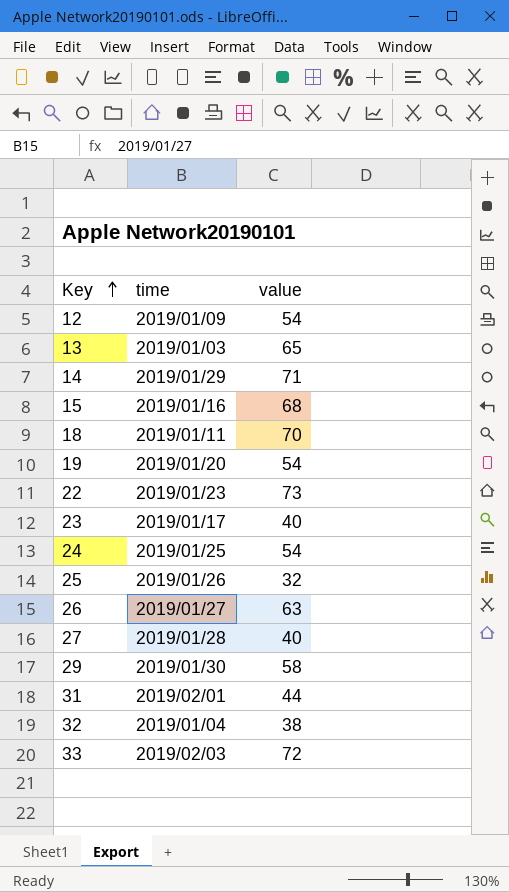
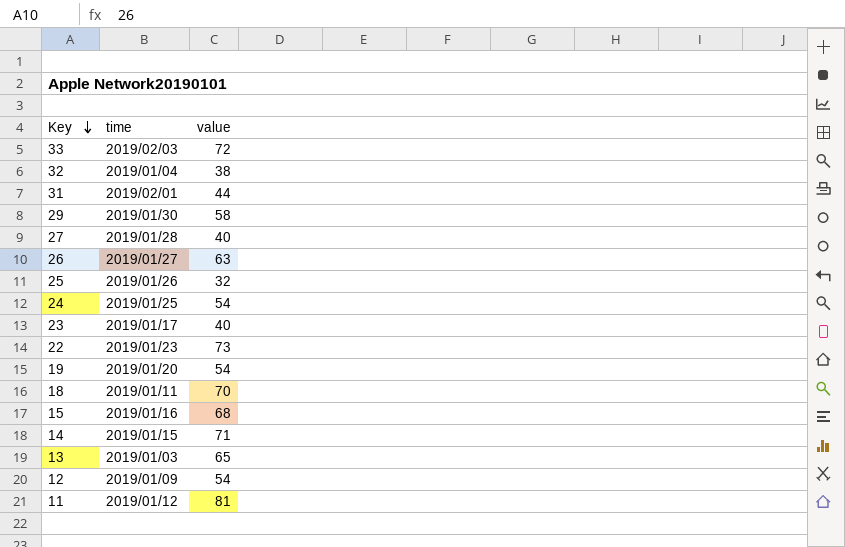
row order: Key ascending -> Key descending
14 | time: 2019/01/29 -> 2019/01/15
row 11: none -> 2019/01/12 | 81

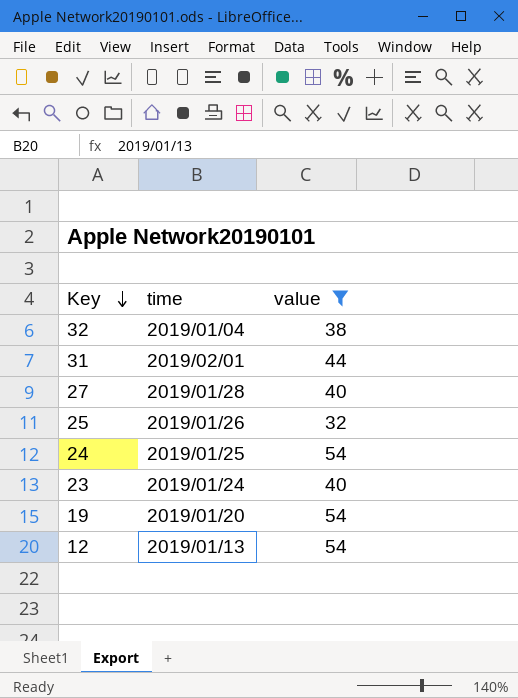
filter: none -> value <= 54
23 | time: 2019/01/17 -> 2019/01/24
12 | time: 2019/01/09 -> 2019/01/13

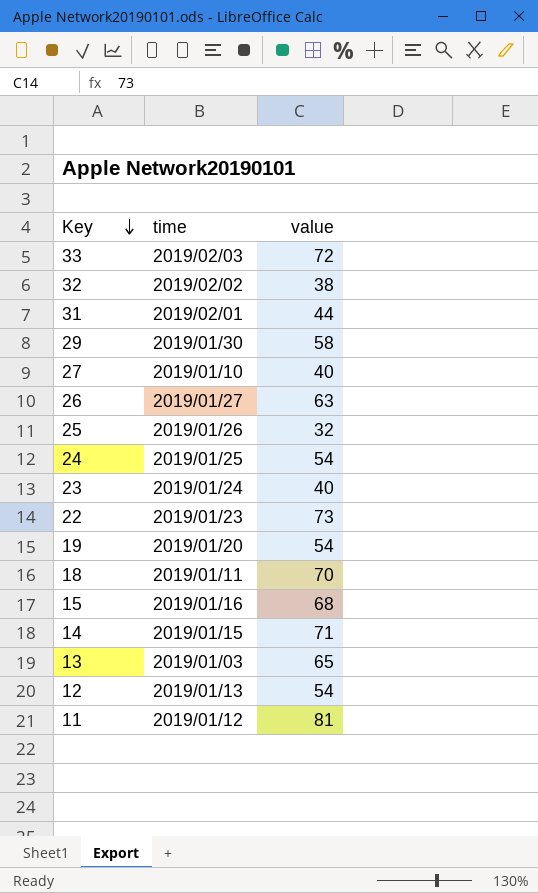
filter: value <= 54 -> none
32 | time: 2019/01/04 -> 2019/02/02
27 | time: 2019/01/28 -> 2019/01/10

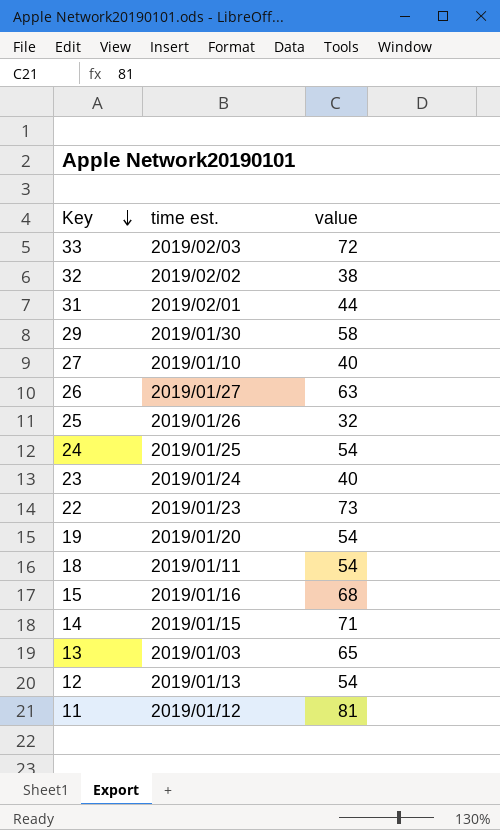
column name: time -> time est.
18 | value: 70 -> 54

